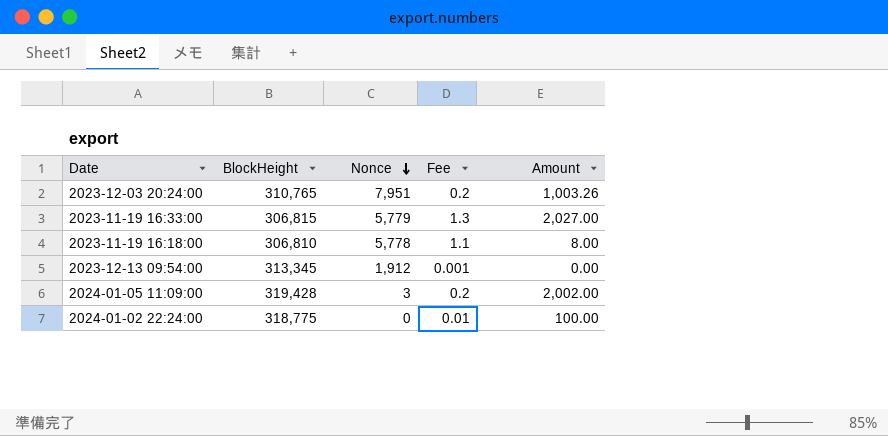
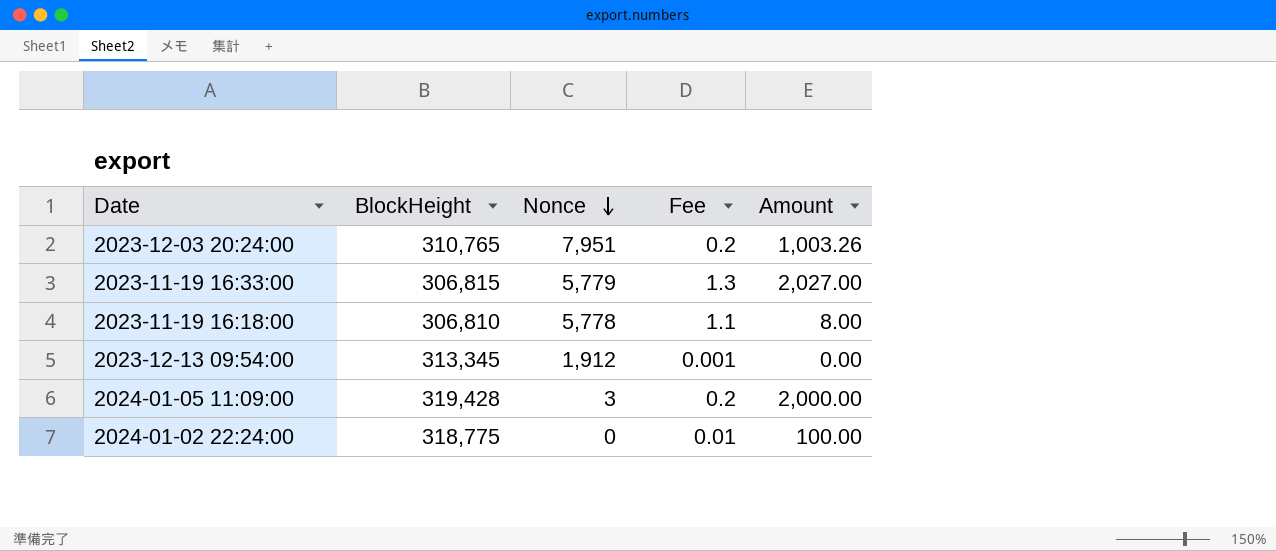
2024-01-05 11:09:00 | Amount: 2,002.00 -> 2,000.00

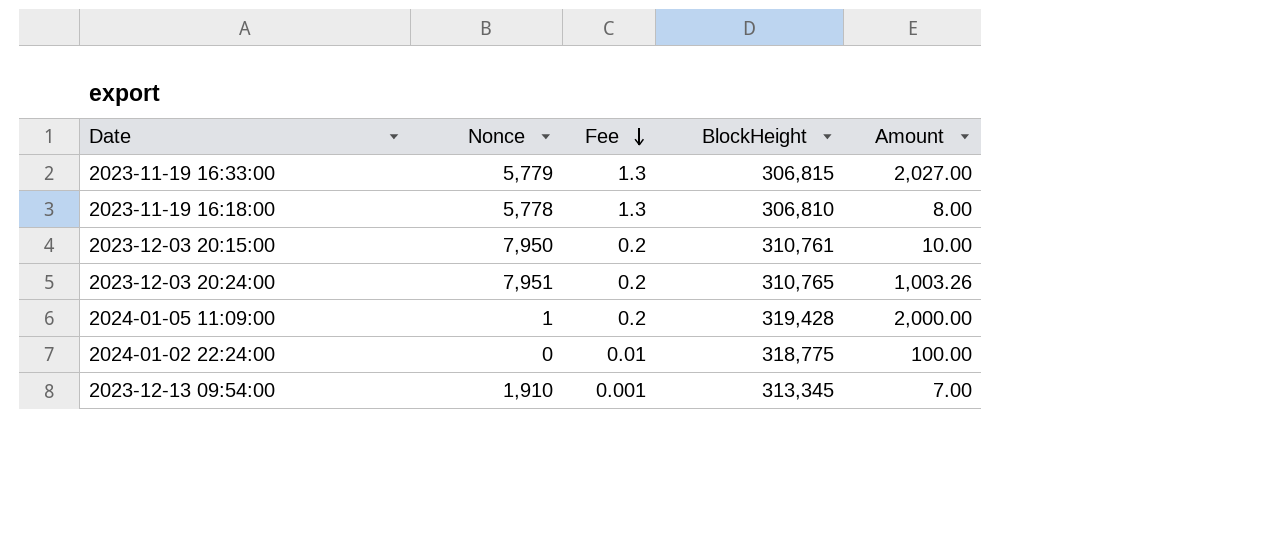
row order: Nonce descending -> Fee descending
column BlockHeight | position: 2 -> 4
2023-11-19 16:18:00 | Fee: 1.1 -> 1.3
row 2023-12-03 20:15:00: none -> 7,950 | 0.2 | 310,761 | 10.00
2024-01-05 11:09:00 | Nonce: 3 -> 1
2023-12-13 09:54:00 | Nonce: 1,912 -> 1,910
2023-12-13 09:54:00 | Amount: 0.00 -> 7.00

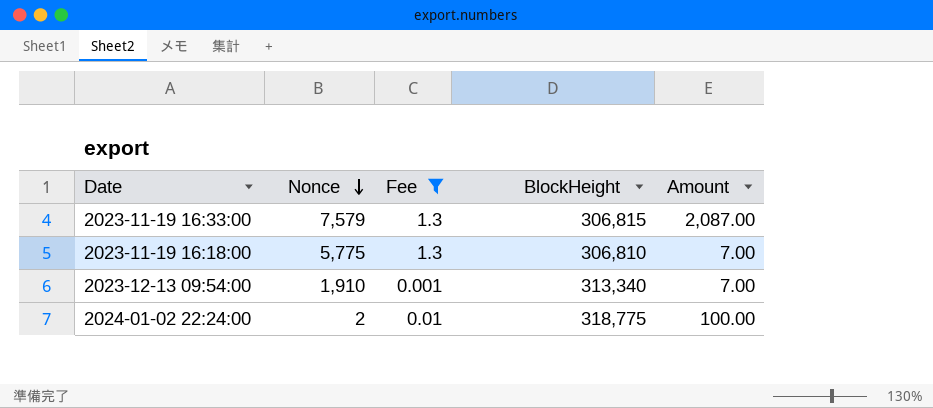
filter: none -> Fee != 0.2
row order: Fee descending -> Nonce descending
2023-11-19 16:33:00 | Nonce: 5,779 -> 7,579
2023-11-19 16:33:00 | Amount: 2,027.00 -> 2,087.00
2023-11-19 16:18:00 | Nonce: 5,778 -> 5,775
2023-11-19 16:18:00 | Amount: 8.00 -> 7.00
2023-12-13 09:54:00 | BlockHeight: 313,345 -> 313,340
2024-01-02 22:24:00 | Nonce: 0 -> 2

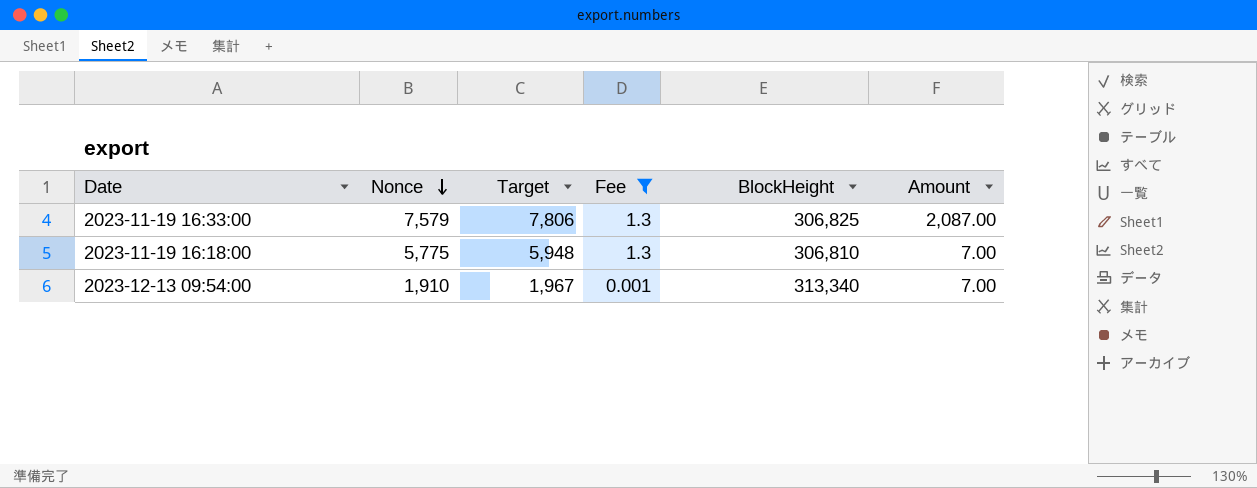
column Target | formula: none -> [Nonce] * 1.03
row 2024-01-02 22:24:00: 2 | 0.01 | 318,775 | 100.00 -> none
2023-11-19 16:33:00 | BlockHeight: 306,815 -> 306,825

